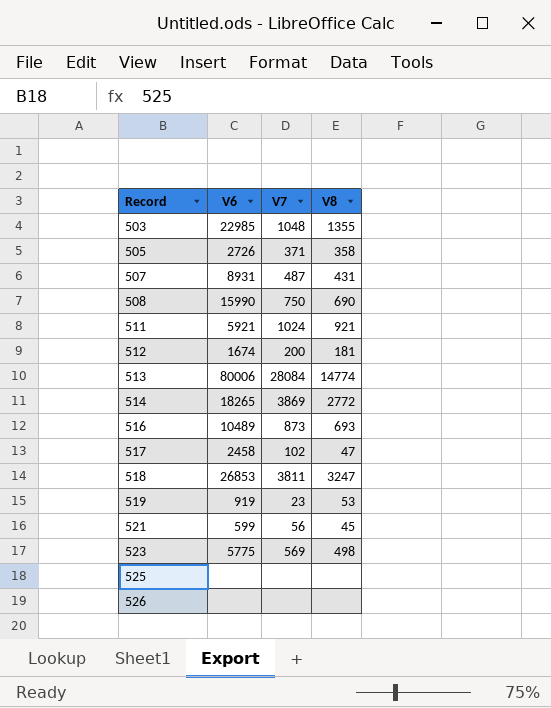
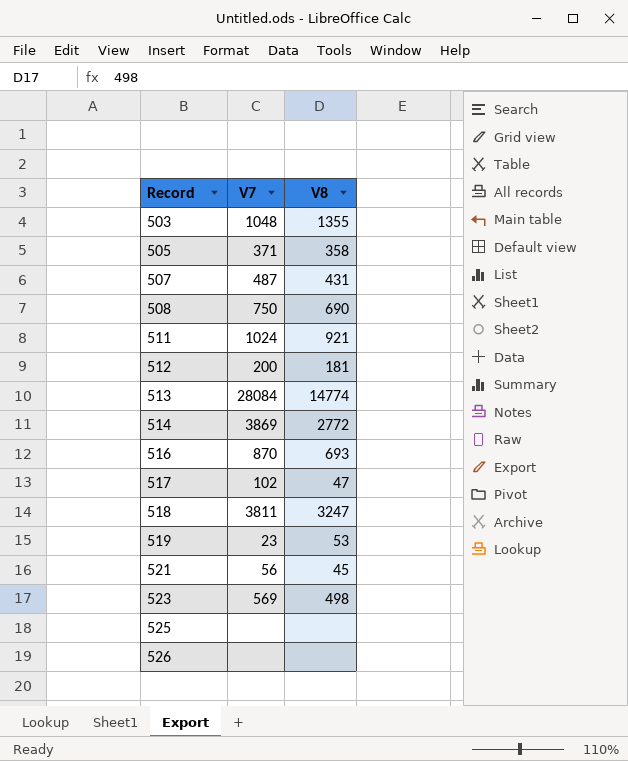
column V6 | position: 2 -> none
516 | V7: 873 -> 870

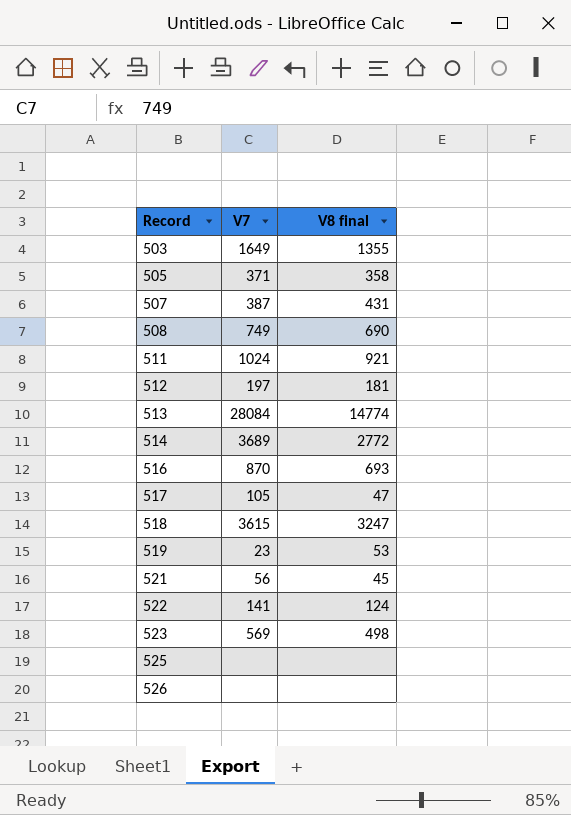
column name: V8 -> V8 final
503 | V7: 1048 -> 1649
507 | V7: 487 -> 387
508 | V7: 750 -> 749
512 | V7: 200 -> 197
514 | V7: 3869 -> 3689
517 | V7: 102 -> 105
518 | V7: 3811 -> 3615
row 522: none -> 141 | 124

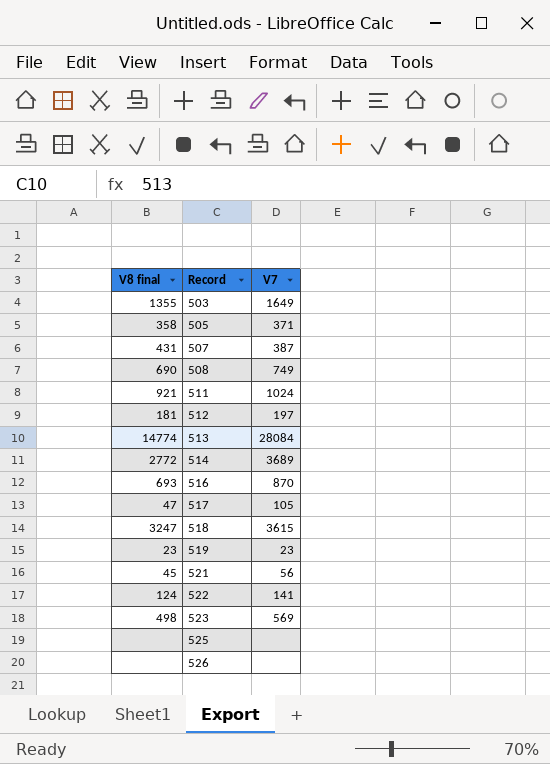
column V8 final | position: 3 -> 1
519 | V8 final: 53 -> 23

